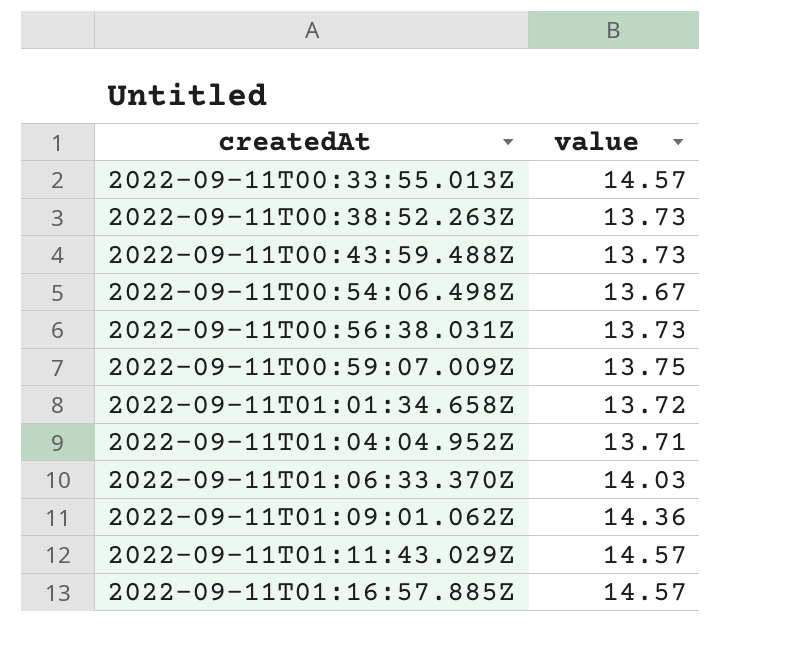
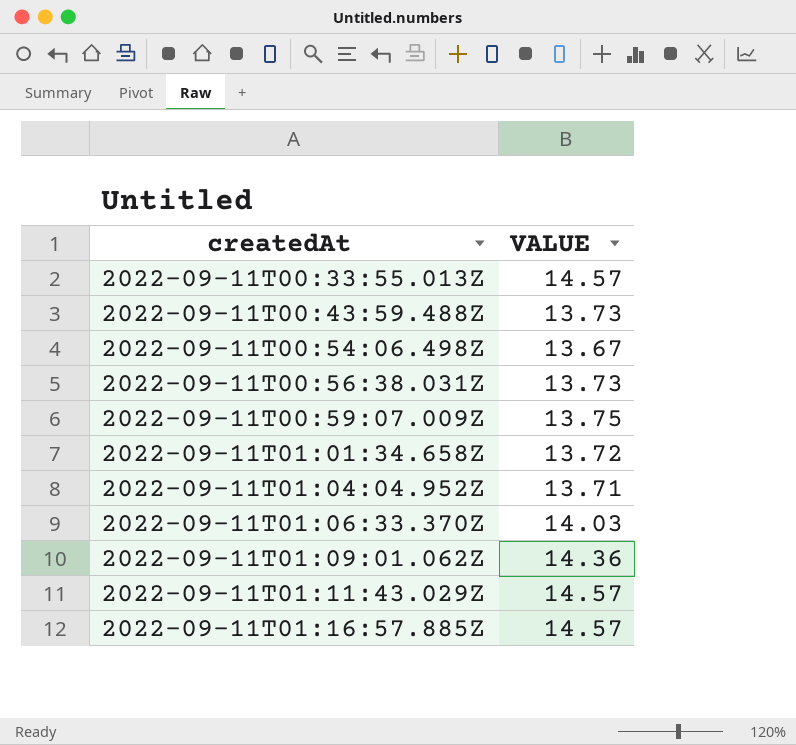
column name: value -> VALUE
row 2022-09-11T00:38:52.263Z: 13.73 -> none

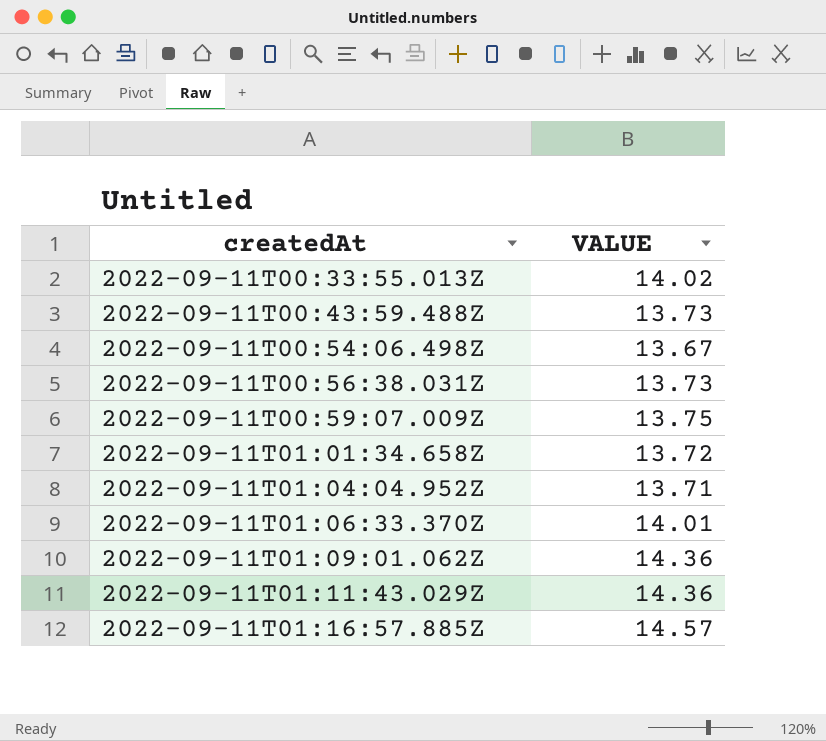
2022-09-11T00:33:55.013Z | VALUE: 14.57 -> 14.02
2022-09-11T01:06:33.370Z | VALUE: 14.03 -> 14.01
2022-09-11T01:11:43.029Z | VALUE: 14.57 -> 14.36

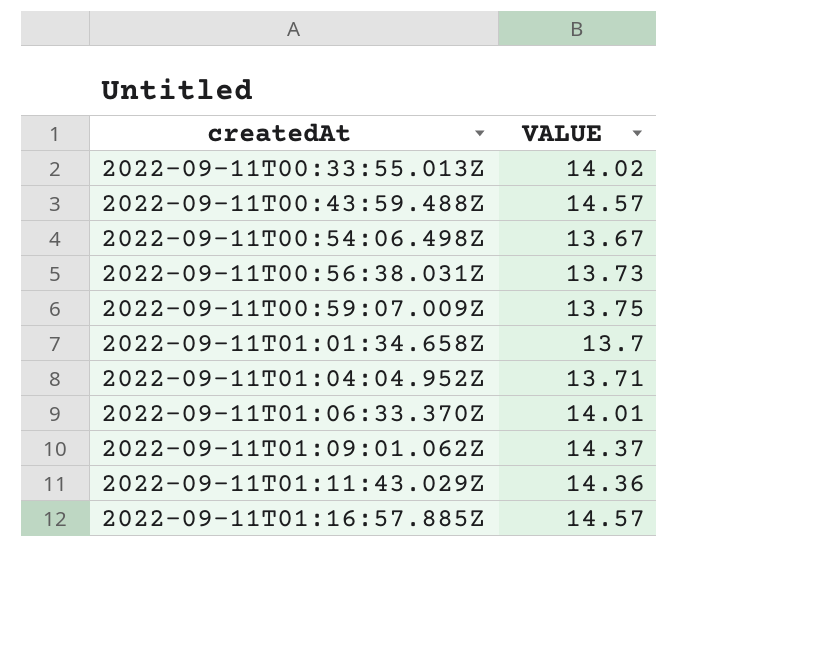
2022-09-11T00:43:59.488Z | VALUE: 13.73 -> 14.57
2022-09-11T01:01:34.658Z | VALUE: 13.72 -> 13.7
2022-09-11T01:09:01.062Z | VALUE: 14.36 -> 14.37

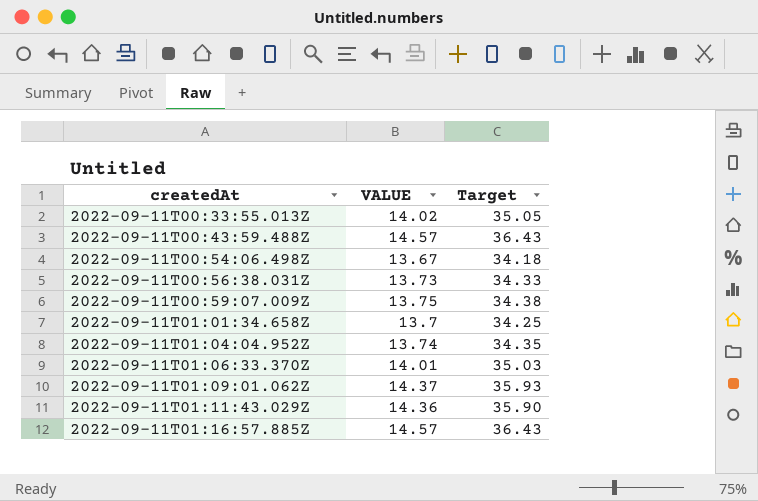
column Target | formula: none -> [VALUE] * 2.5
2022-09-11T01:04:04.952Z | VALUE: 13.71 -> 13.74

